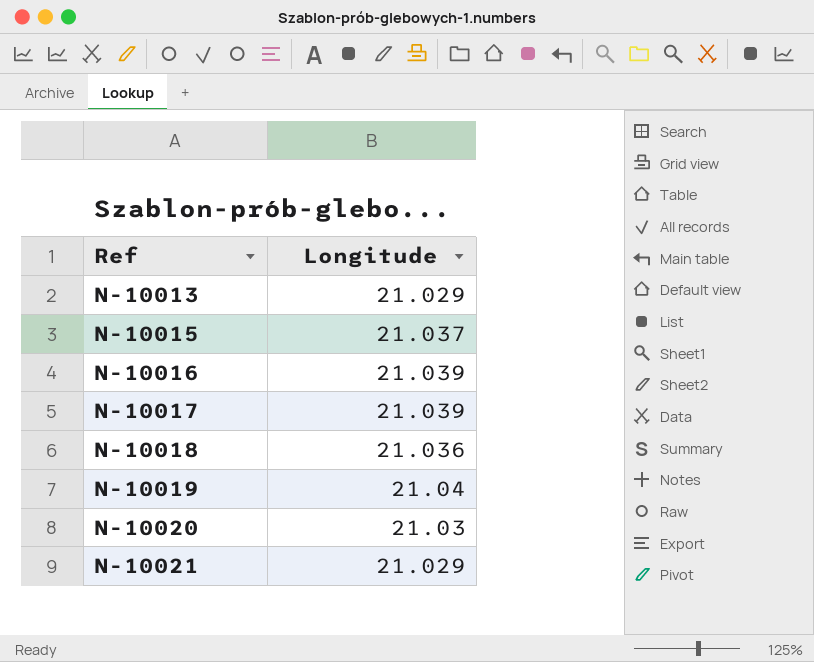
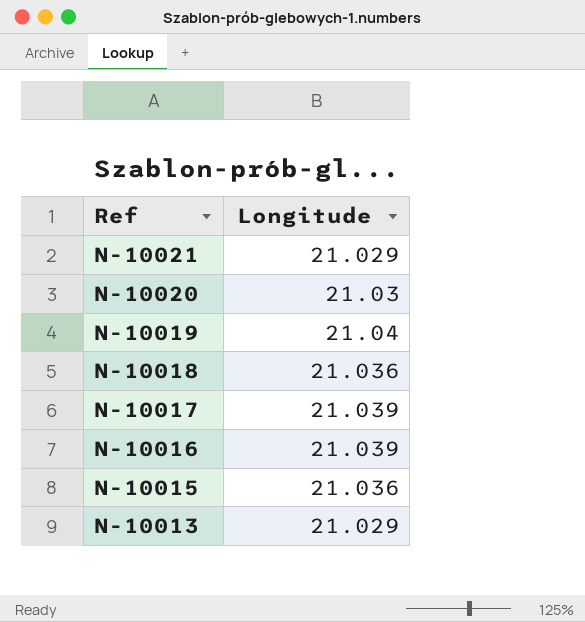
row order: Ref ascending -> Ref descending
N-10015 | Longitude: 21.037 -> 21.036

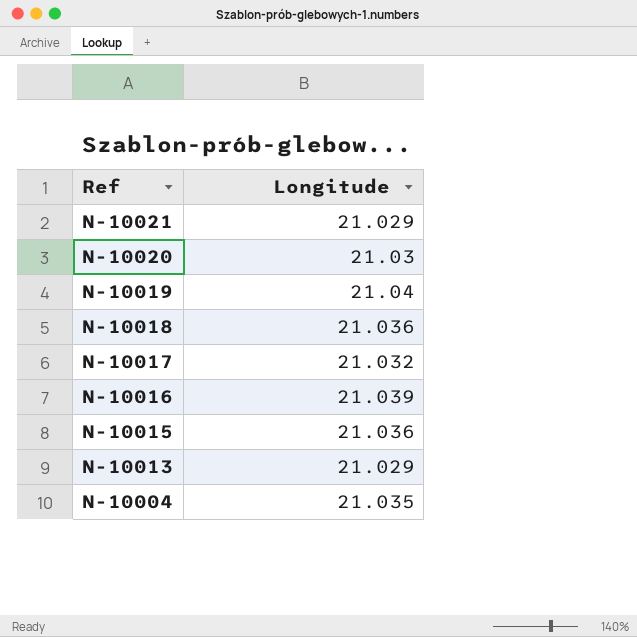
N-10017 | Longitude: 21.039 -> 21.032
row N-10004: none -> 21.035

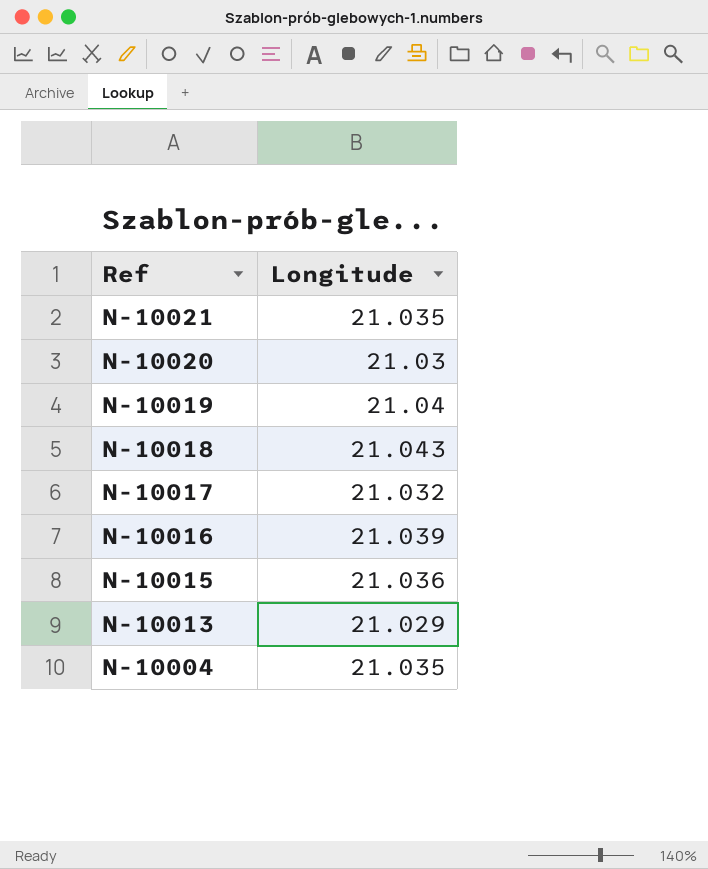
N-10021 | Longitude: 21.029 -> 21.035
N-10018 | Longitude: 21.036 -> 21.043

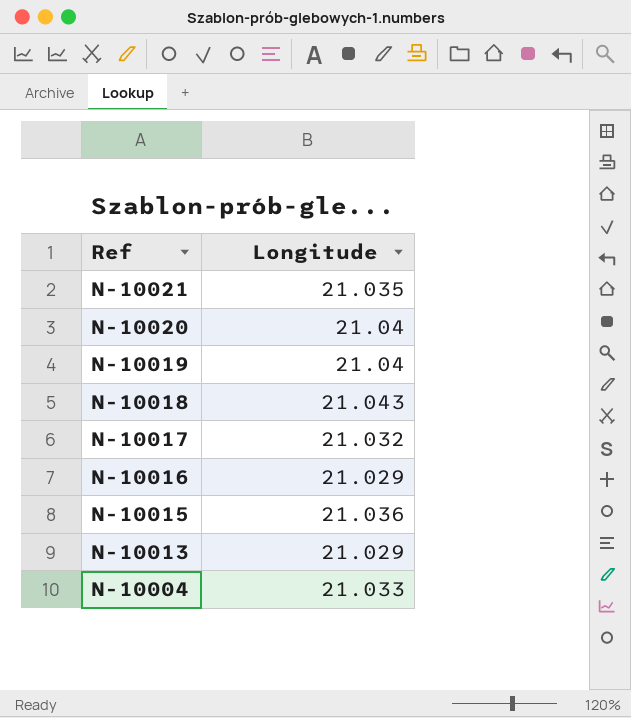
N-10020 | Longitude: 21.03 -> 21.04
N-10016 | Longitude: 21.039 -> 21.029
N-10004 | Longitude: 21.035 -> 21.033

